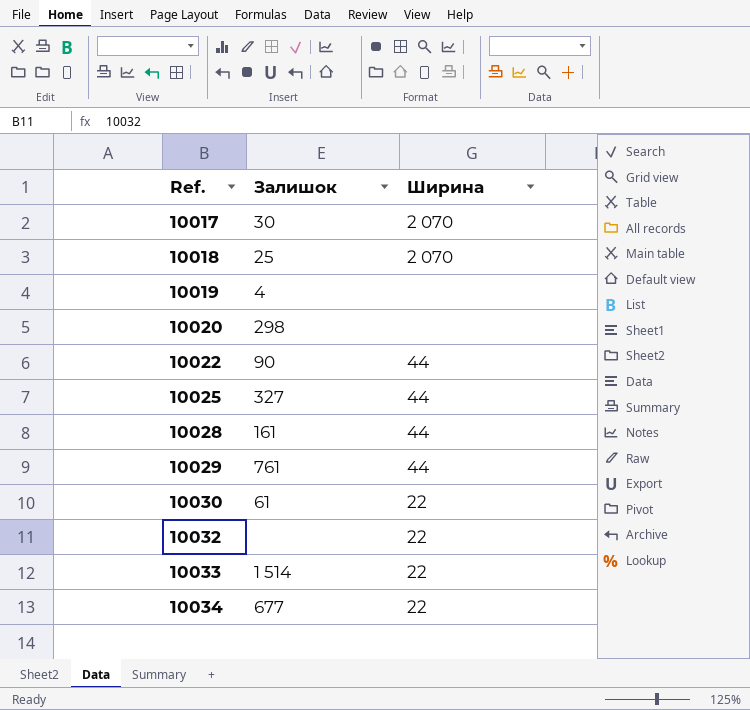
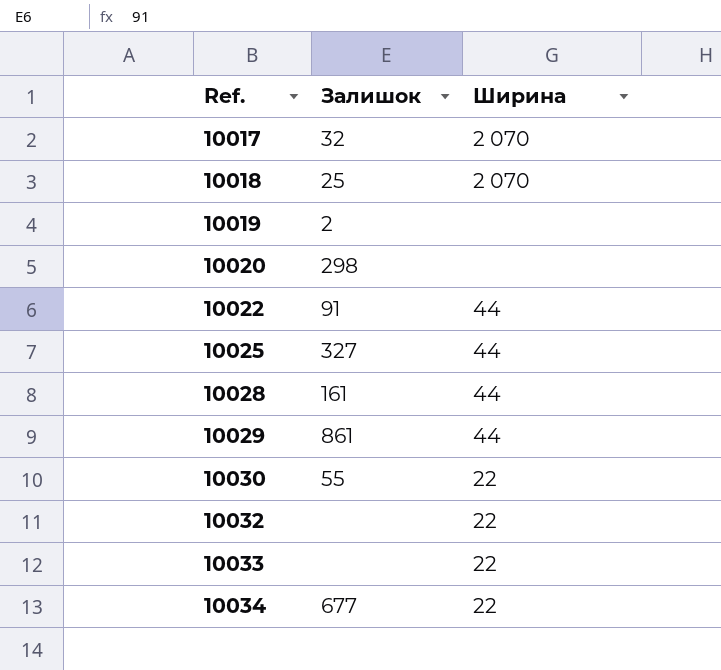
10017 | Залишок: 30 -> 32
10019 | Залишок: 4 -> 2
10022 | Залишок: 90 -> 91
10029 | Залишок: 761 -> 861
10030 | Залишок: 61 -> 55
10033 | Залишок: 1 514 -> none

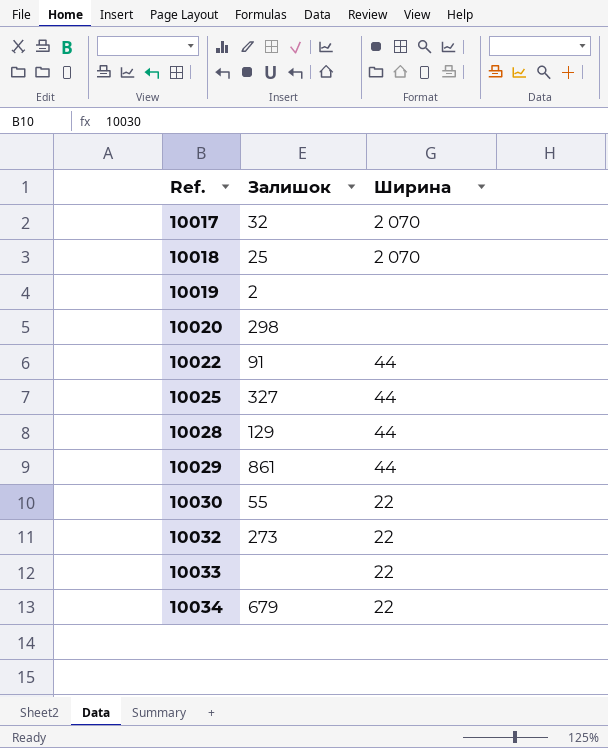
10028 | Залишок: 161 -> 129
10032 | Залишок: none -> 273
10034 | Залишок: 677 -> 679

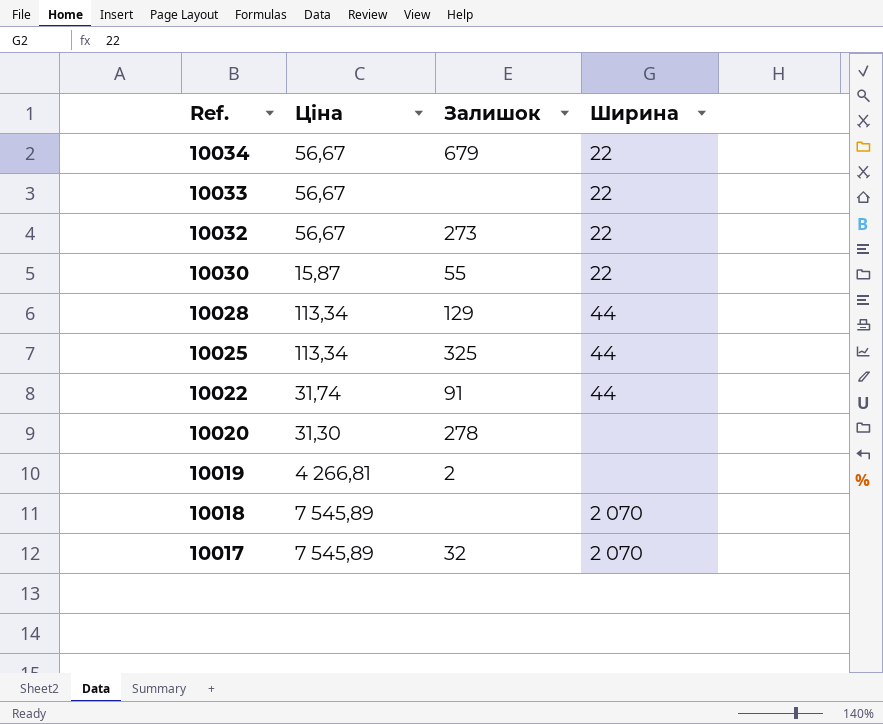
row order: Ref. ascending -> Ref. descending
column Ціна | position: none -> 2
row 10029: 861 | 44 -> none
10025 | Залишок: 327 -> 325
10020 | Залишок: 298 -> 278
10018 | Залишок: 25 -> none

